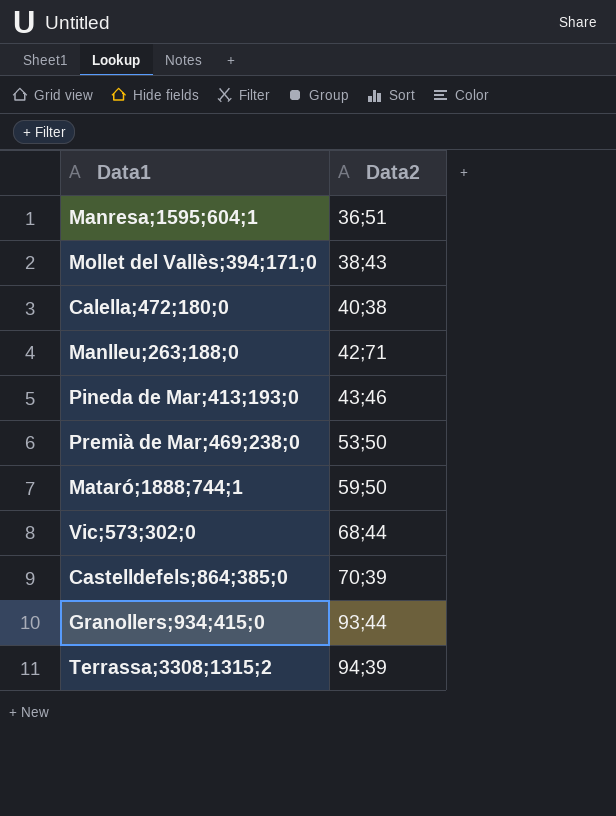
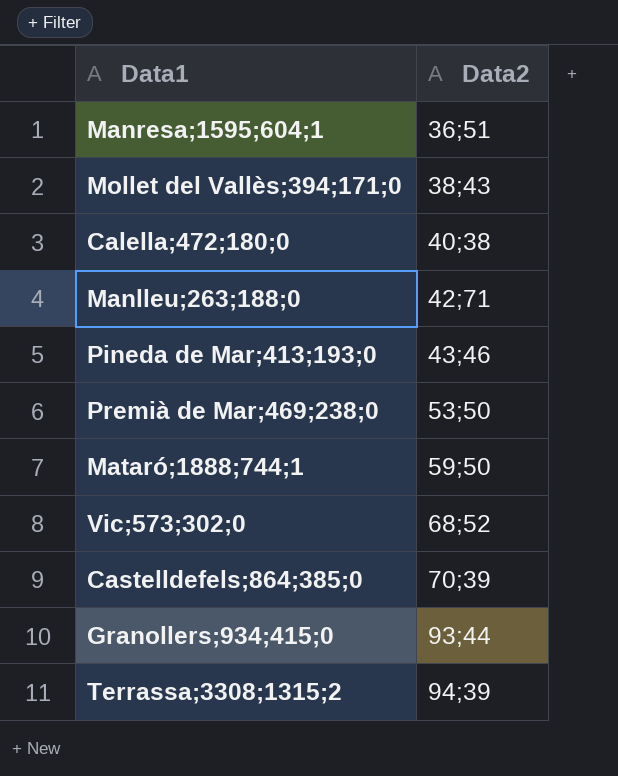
Vic;573;302;0 | Data2: 68;44 -> 68;52

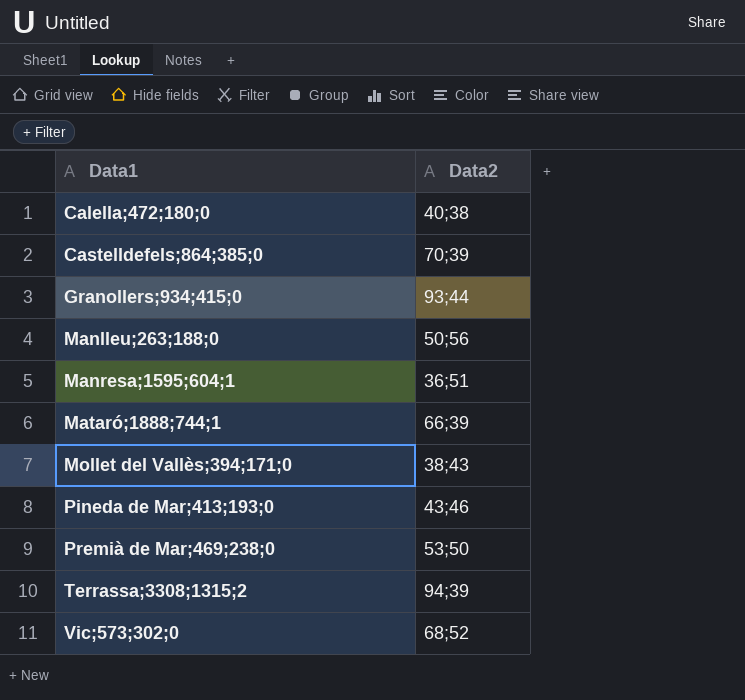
row order: Data2 ascending -> Data1 ascending
Manlleu;263;188;0 | Data2: 42;71 -> 50;56
Mataró;1888;744;1 | Data2: 59;50 -> 66;39

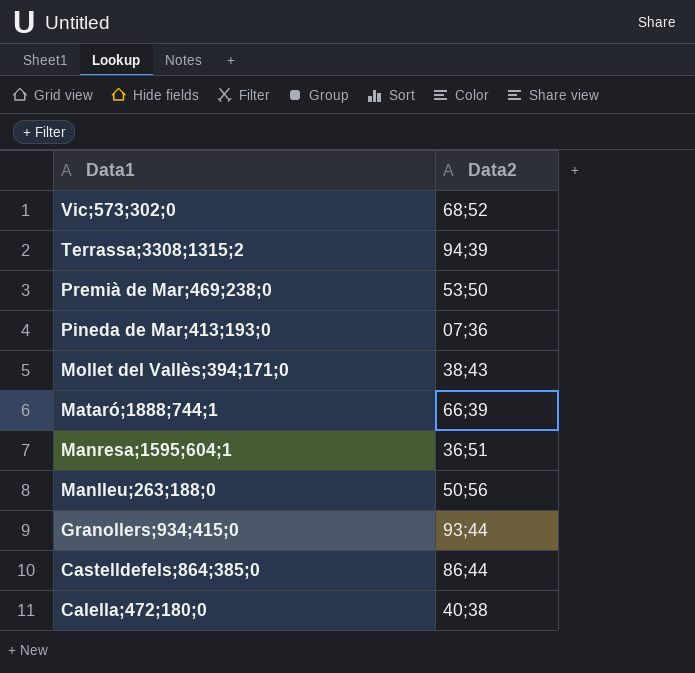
row order: Data1 ascending -> Data1 descending
Pineda de Mar;413;193;0 | Data2: 43;46 -> 07;36
Castelldefels;864;385;0 | Data2: 70;39 -> 86;44

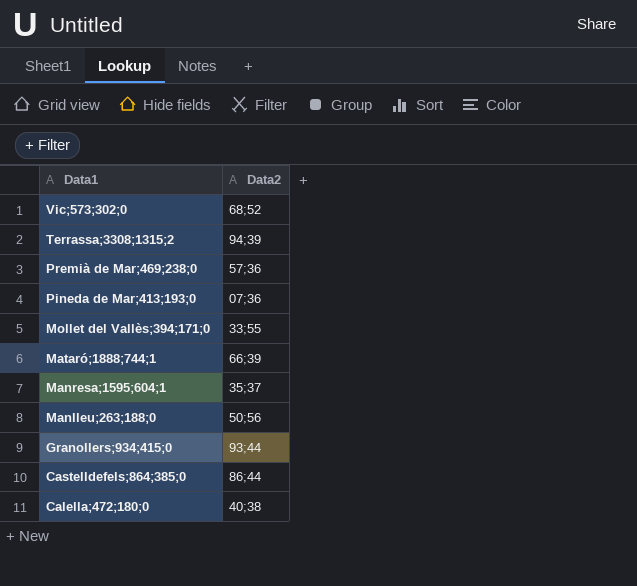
Premià de Mar;469;238;0 | Data2: 53;50 -> 57;36
Mollet del Vallès;394;171;0 | Data2: 38;43 -> 33;55
Manresa;1595;604;1 | Data2: 36;51 -> 35;37

